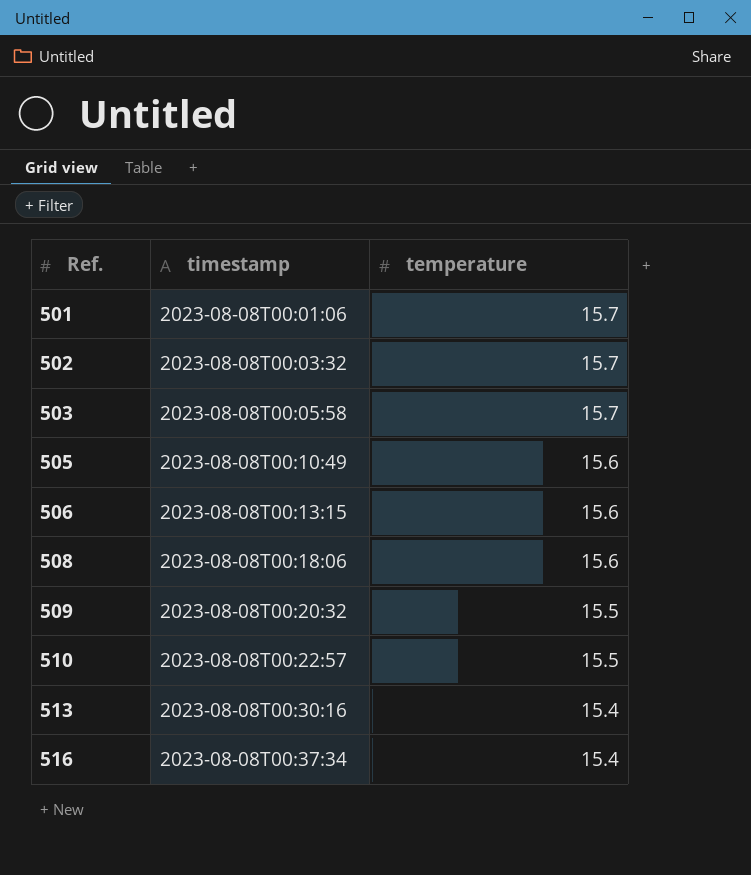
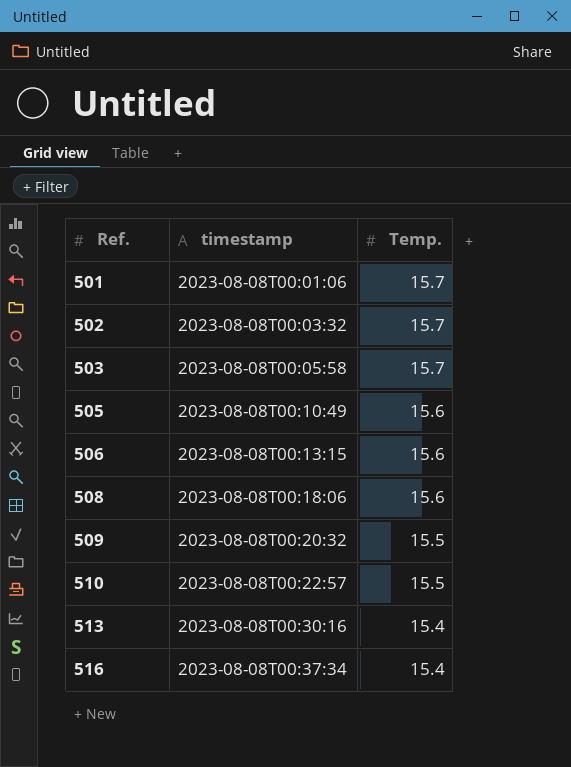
column name: temperature -> Temp.

